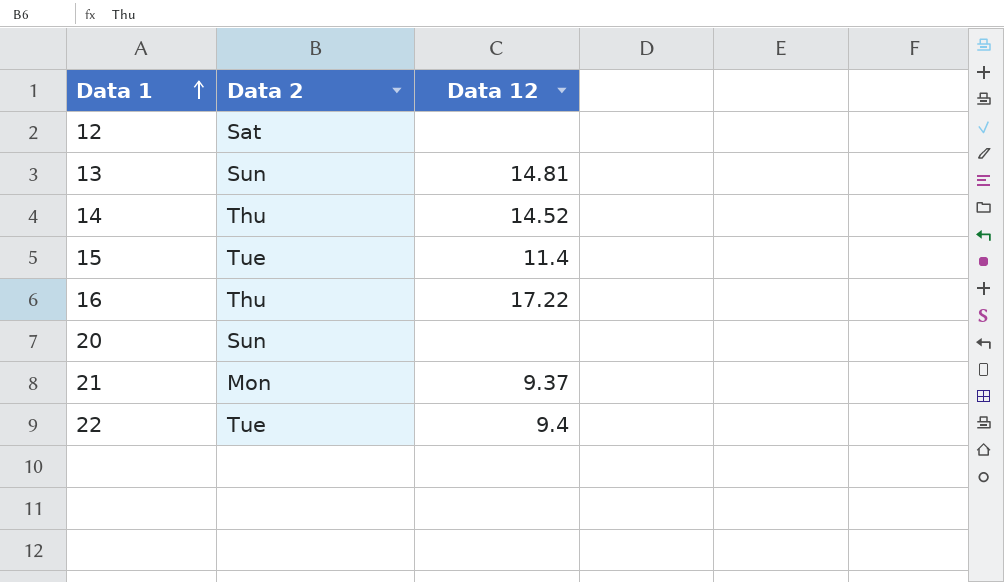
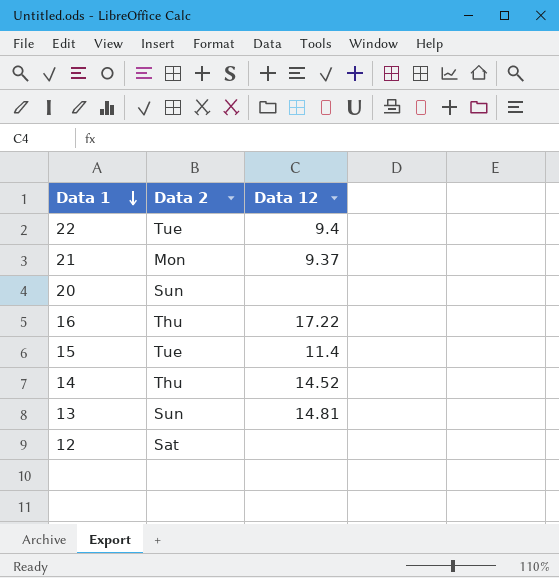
row order: Data 1 ascending -> Data 1 descending

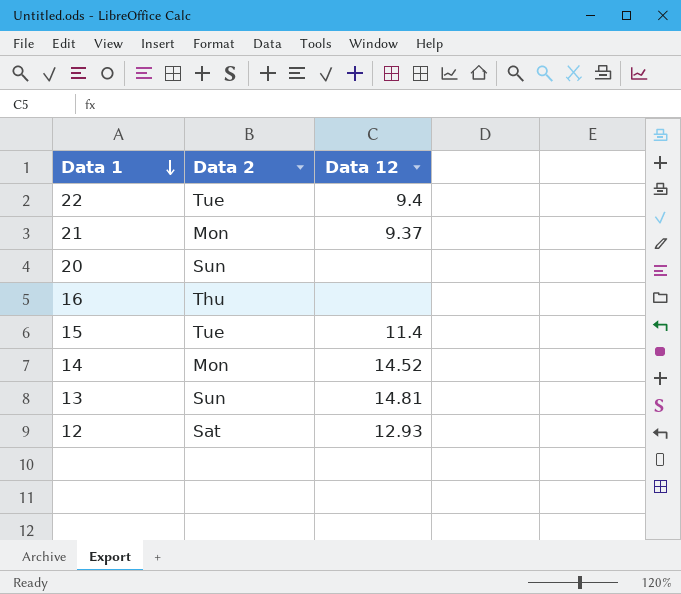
16 | Data 12: 17.22 -> none
14 | Data 2: Thu -> Mon
12 | Data 12: none -> 12.93

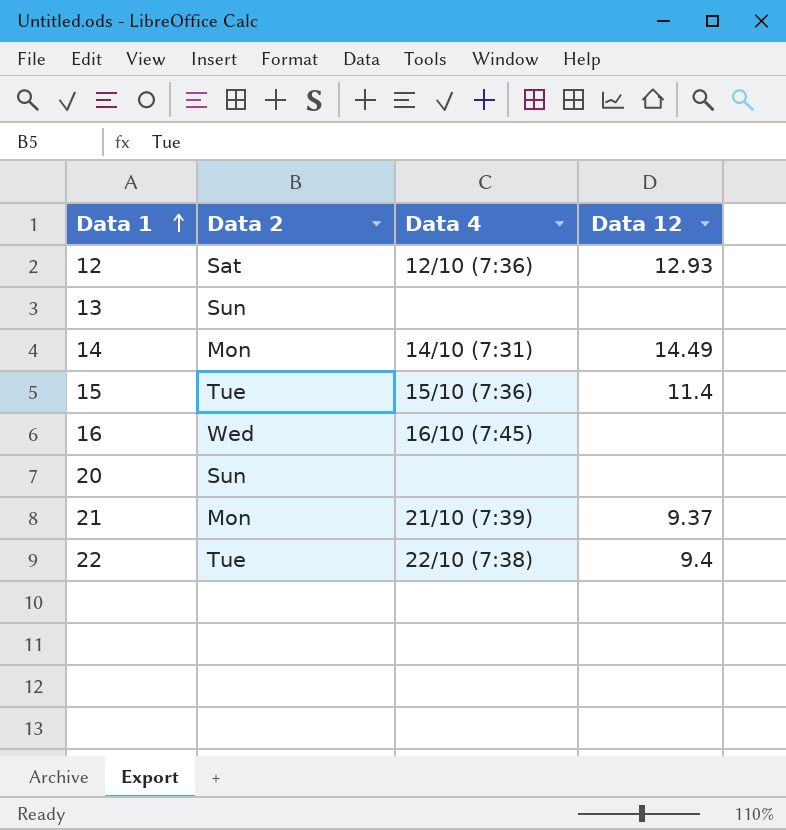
row order: Data 1 descending -> Data 1 ascending
column Data 4 | position: none -> 3
13 | Data 12: 14.81 -> none
14 | Data 12: 14.52 -> 14.49
16 | Data 2: Thu -> Wed

